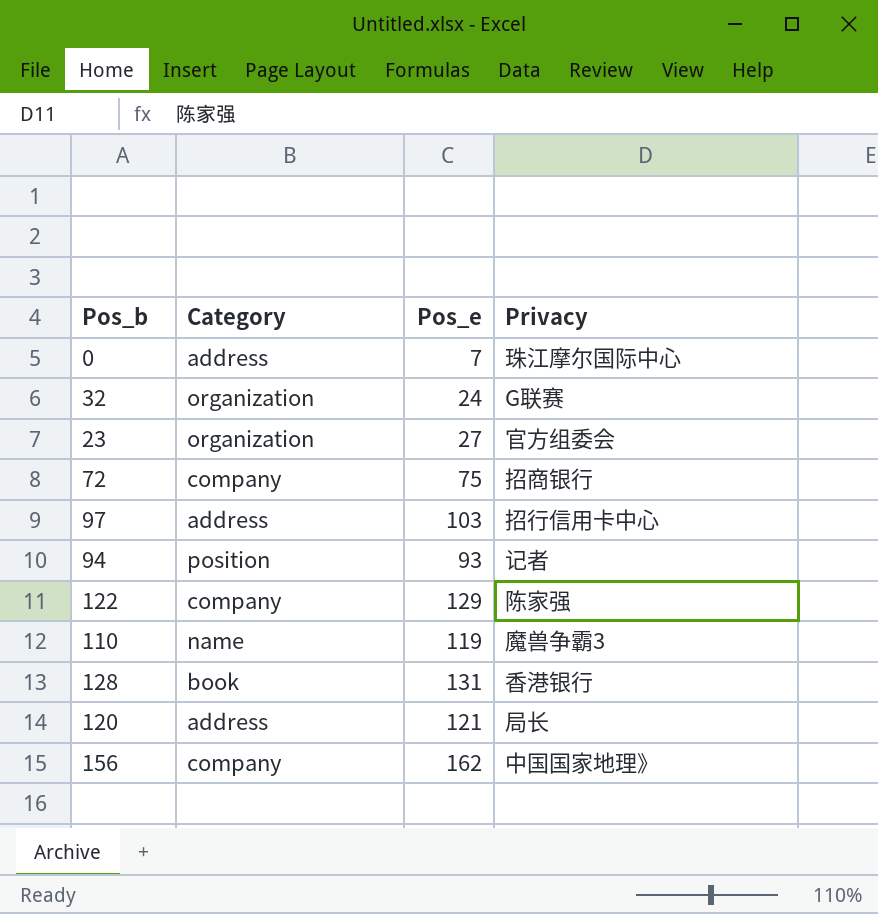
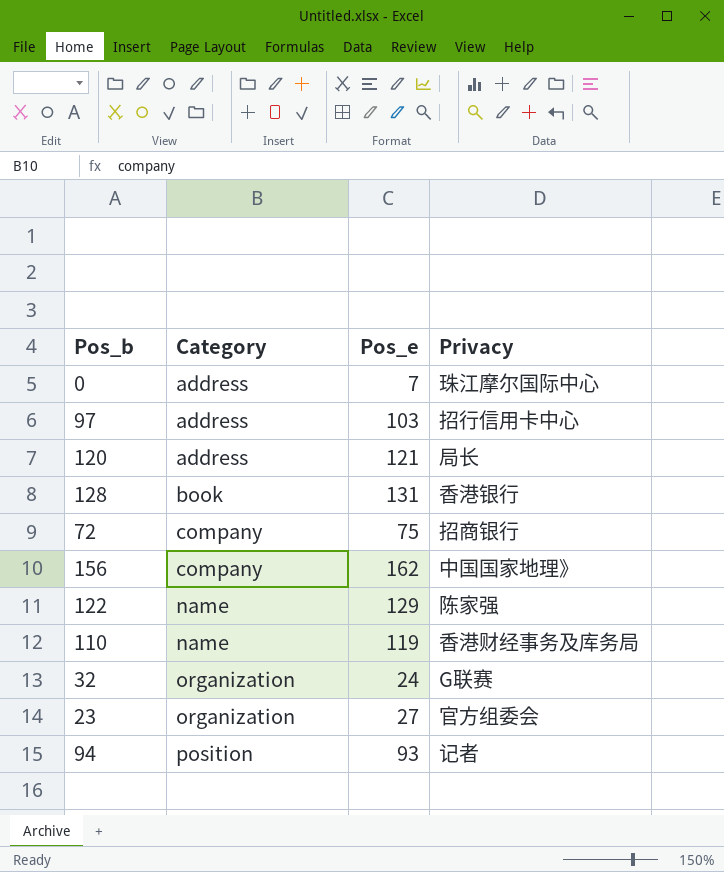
row order: none -> Category ascending
122 | Category: company -> name
110 | Privacy: 魔兽争霸3 -> 香港财经事务及库务局

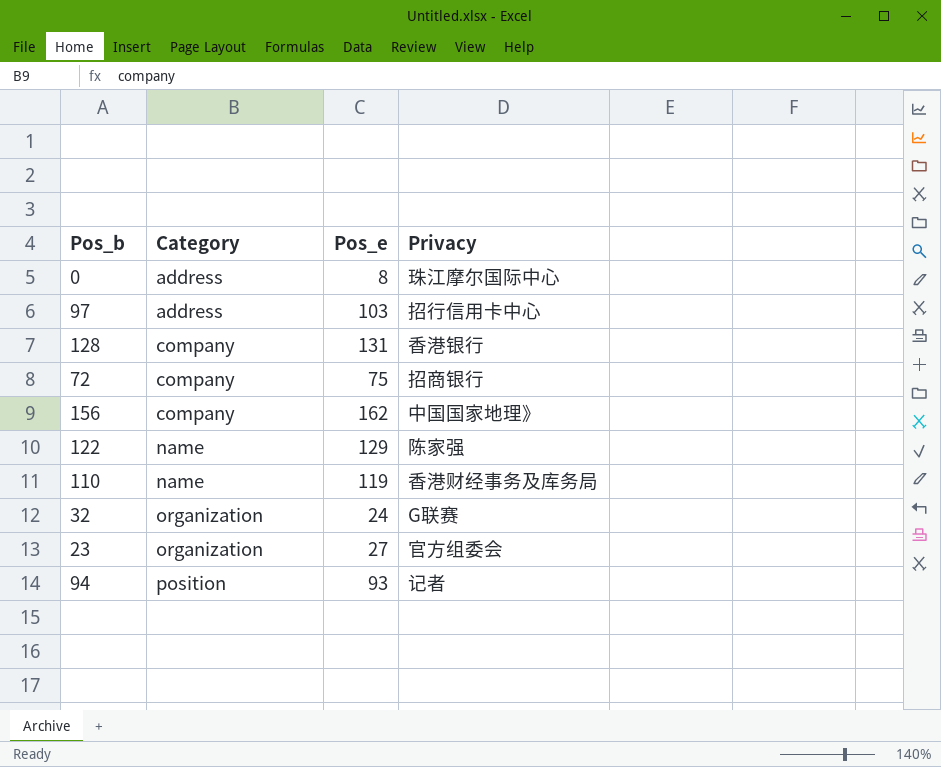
row 120: address | 121 | 局长 -> none
0 | Pos_e: 7 -> 8
128 | Category: book -> company

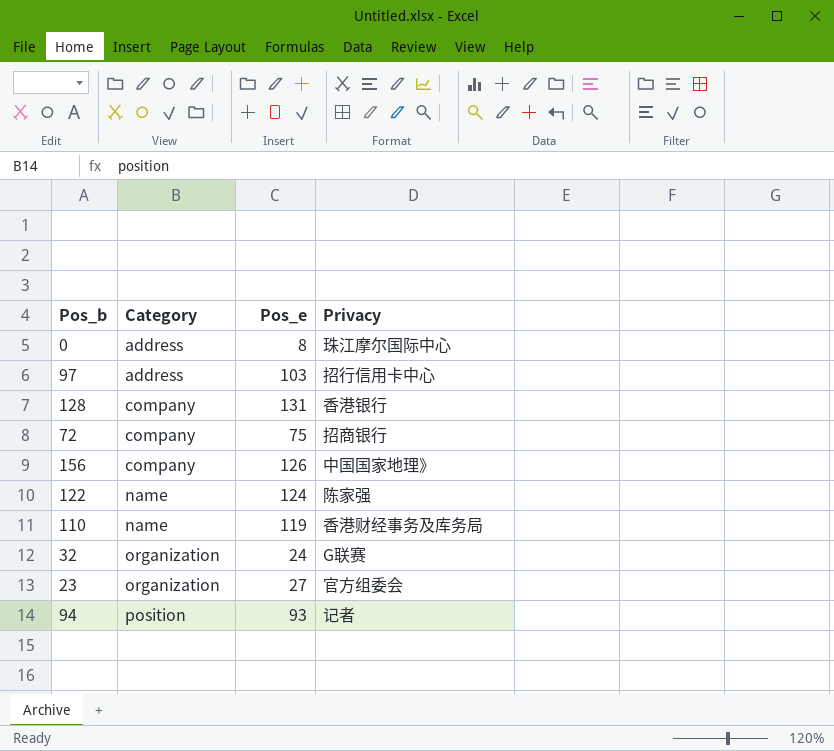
156 | Pos_e: 162 -> 126
122 | Pos_e: 129 -> 124

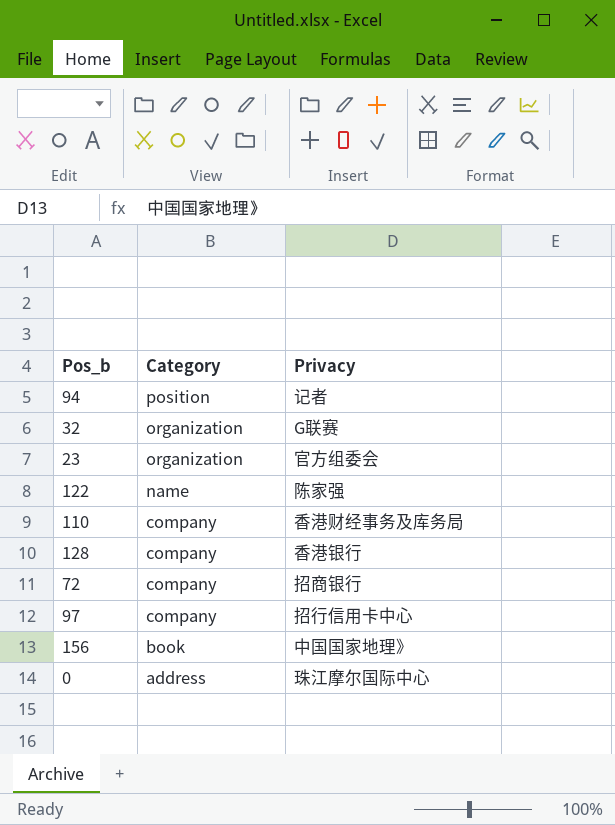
row order: Category ascending -> Category descending
column Pos_e | position: 3 -> none
110 | Category: name -> company
97 | Category: address -> company
156 | Category: company -> book

